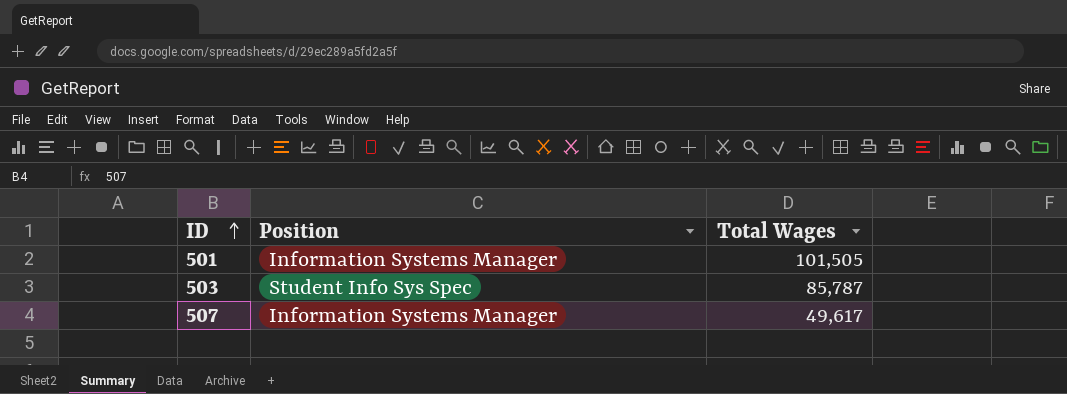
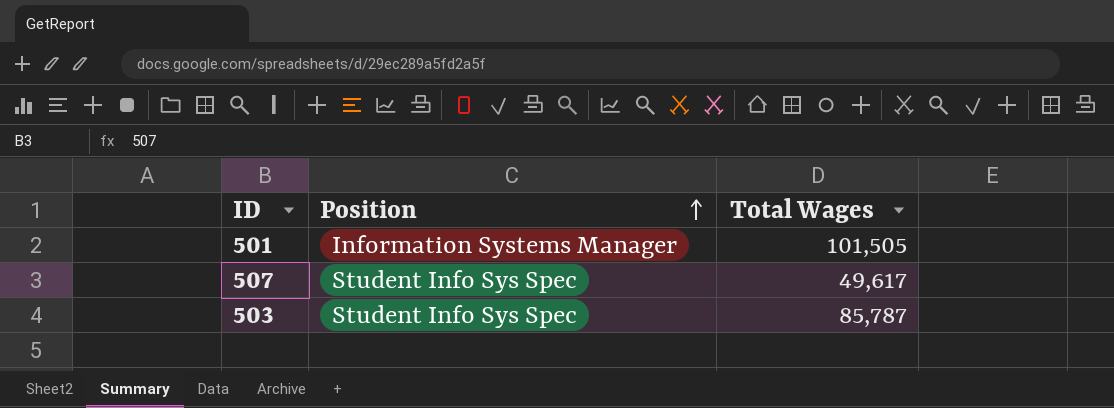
row order: ID ascending -> Position ascending
507 | Position: Information Systems Manager -> Student Info Sys Spec

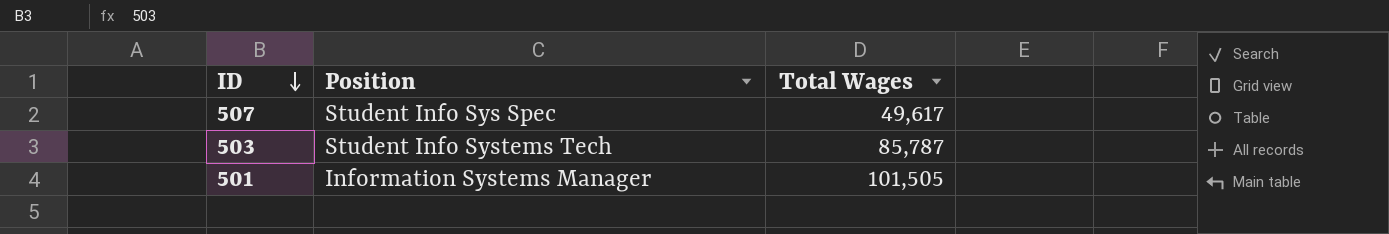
row order: Position ascending -> ID descending
503 | Position: Student Info Sys Spec -> Student Info Systems Tech

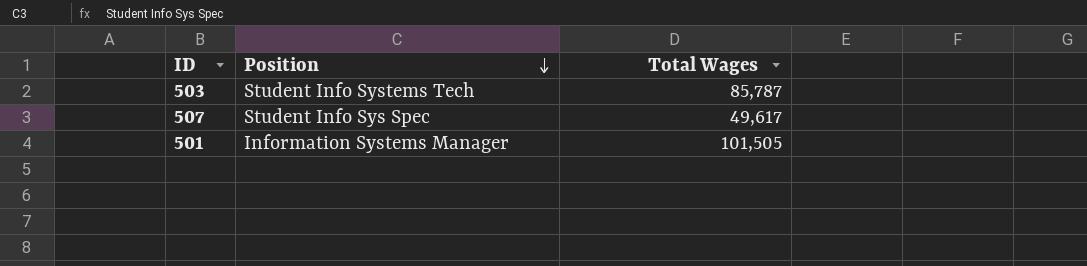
row order: ID descending -> Position descending

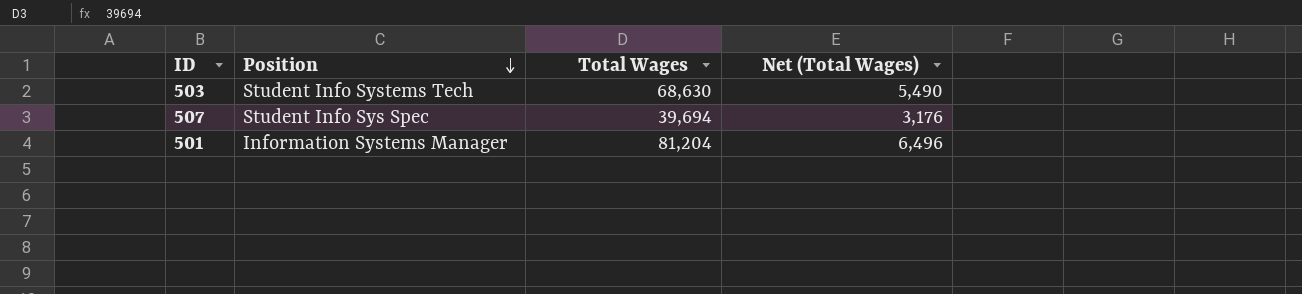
column Net (Total Wages) | formula: none -> [Total Wages] * 0.08
503 | Total Wages: 85,787 -> 68,630
507 | Total Wages: 49,617 -> 39,694
501 | Total Wages: 101,505 -> 81,204

